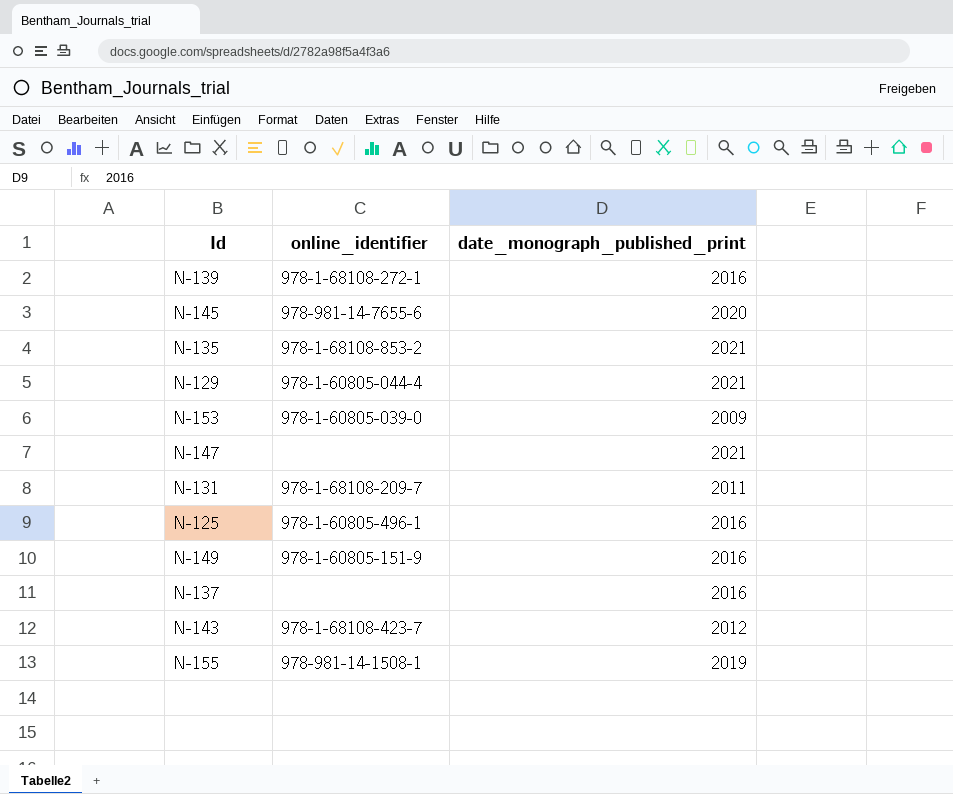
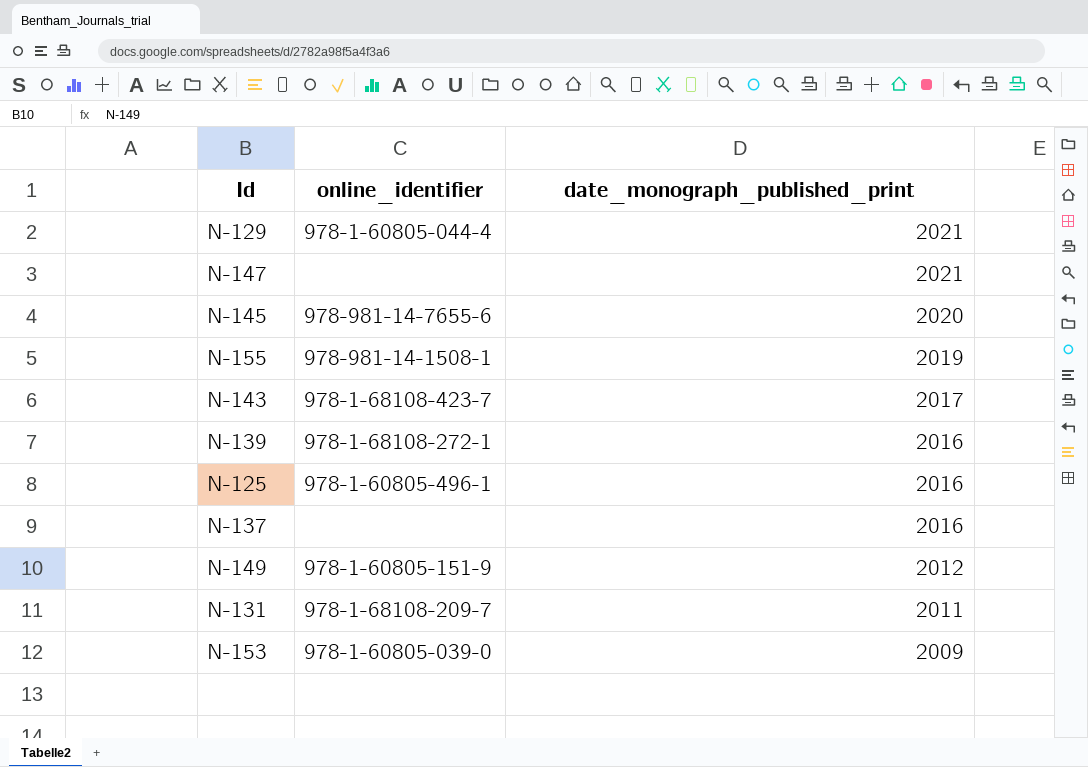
row order: none -> date_monograph_published_print descending
row N-135: 978-1-68108-853-2 | 2021 -> none
N-143 | date_monograph_published_print: 2012 -> 2017
N-149 | date_monograph_published_print: 2016 -> 2012

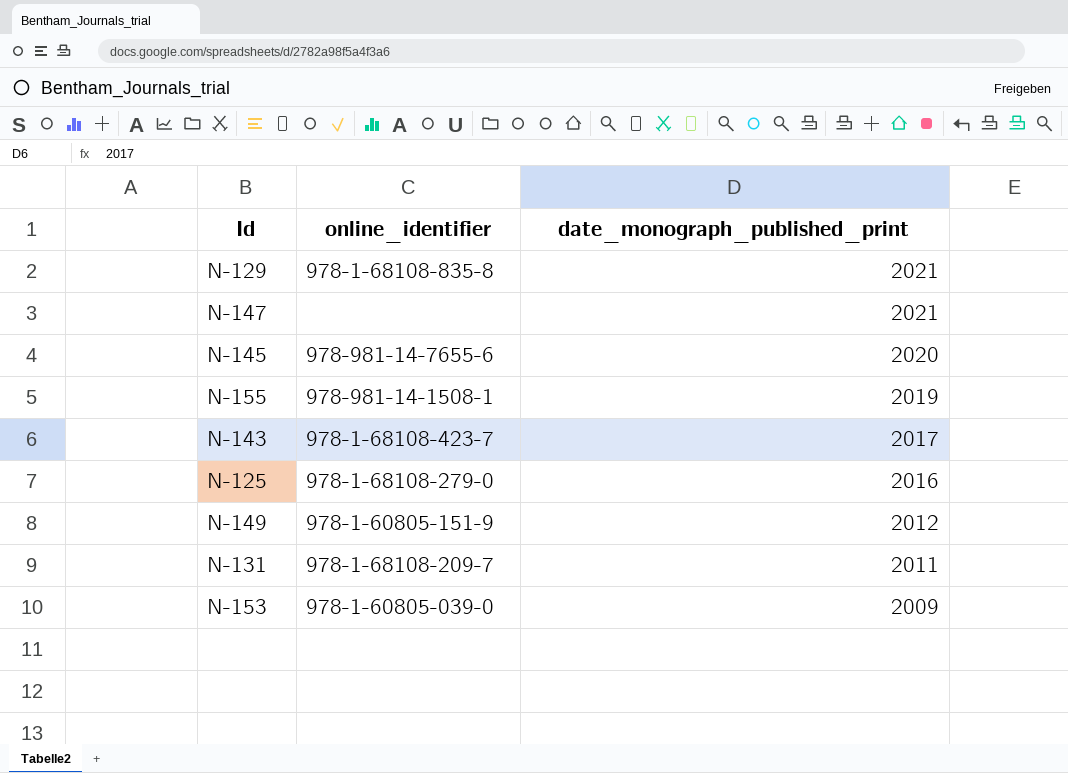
row N-139: 978-1-68108-272-1 | 2016 -> none
row N-137: none | 2016 -> none
N-129 | online_identifier: 978-1-60805-044-4 -> 978-1-68108-835-8
N-125 | online_identifier: 978-1-60805-496-1 -> 978-1-68108-279-0

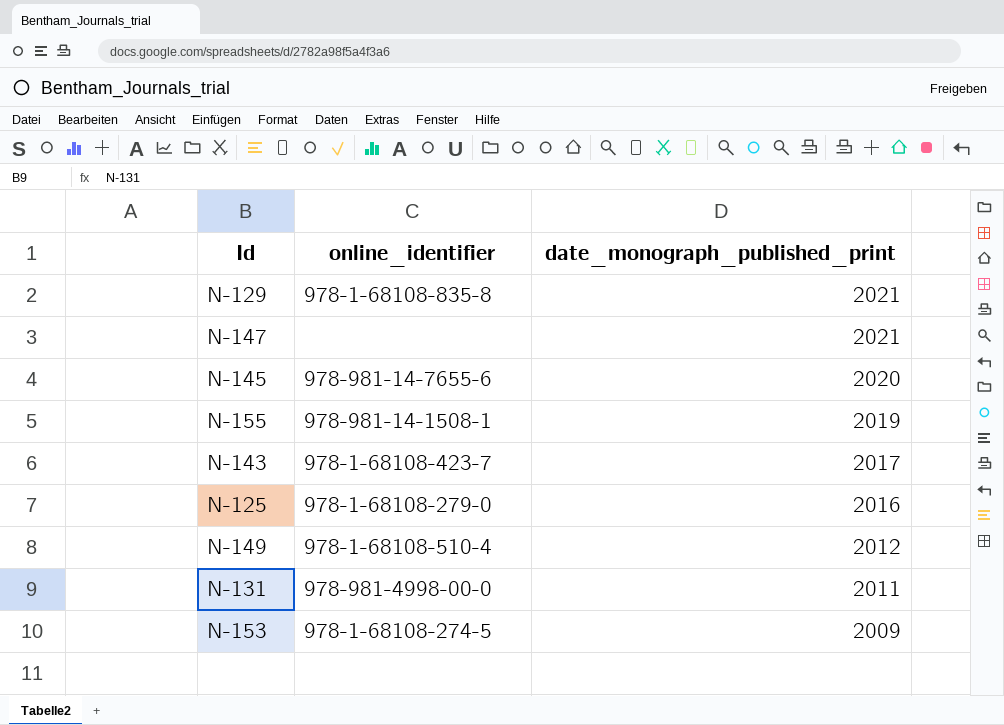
N-149 | online_identifier: 978-1-60805-151-9 -> 978-1-68108-510-4
N-131 | online_identifier: 978-1-68108-209-7 -> 978-981-4998-00-0
N-153 | online_identifier: 978-1-60805-039-0 -> 978-1-68108-274-5

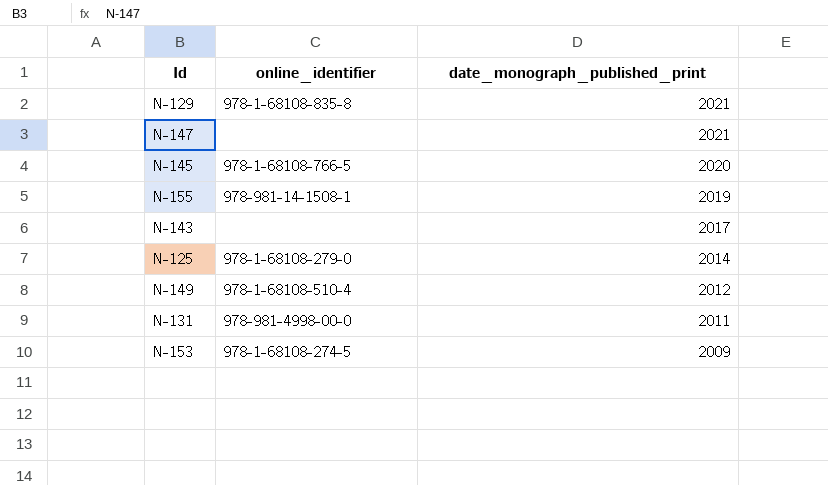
N-145 | online_identifier: 978-981-14-7655-6 -> 978-1-68108-766-5
N-143 | online_identifier: 978-1-68108-423-7 -> none
N-125 | date_monograph_published_print: 2016 -> 2014

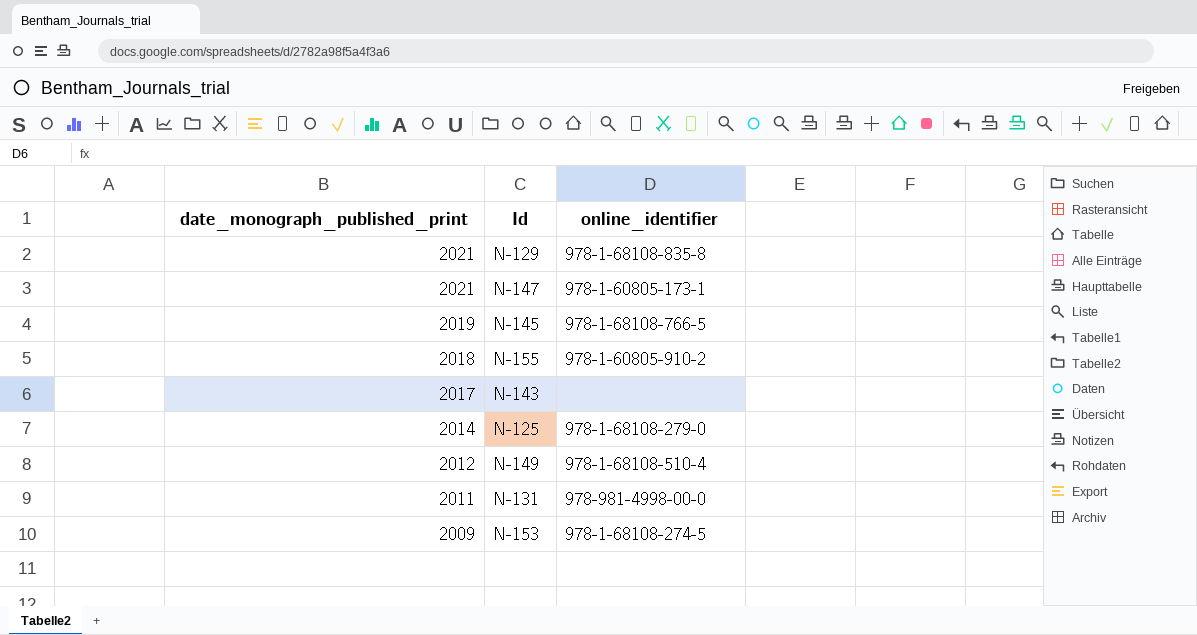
column date_monograph_published_print | position: 3 -> 1
N-147 | online_identifier: none -> 978-1-60805-173-1
N-145 | date_monograph_published_print: 2020 -> 2019
N-155 | date_monograph_published_print: 2019 -> 2018
N-155 | online_identifier: 978-981-14-1508-1 -> 978-1-60805-910-2

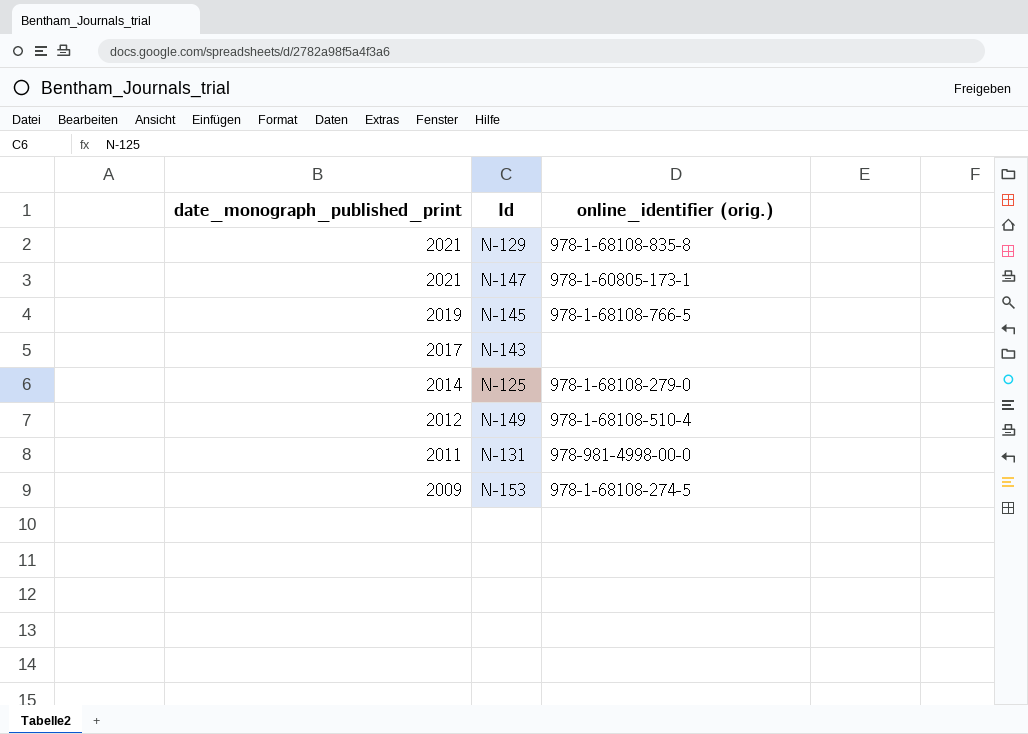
column name: online_identifier -> online_identifier (orig.)
row N-155: 2018 | 978-1-60805-910-2 -> none

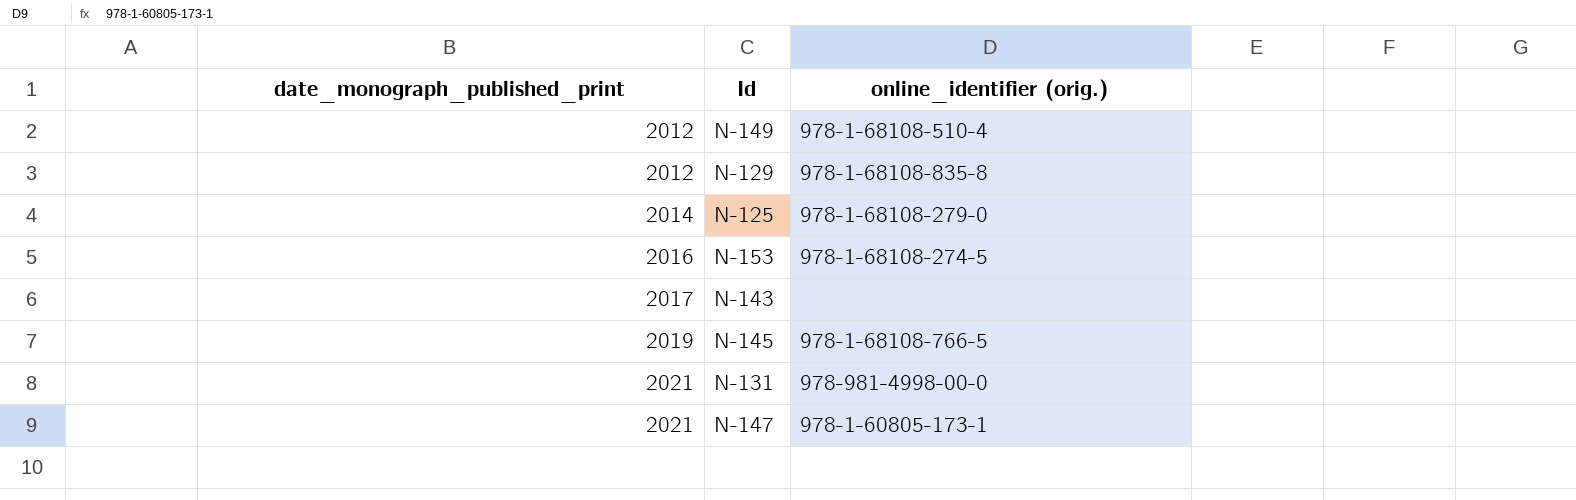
row order: date_monograph_published_print descending -> date_monograph_published_print ascending
N-129 | date_monograph_published_print: 2021 -> 2012
N-153 | date_monograph_published_print: 2009 -> 2016
N-131 | date_monograph_published_print: 2011 -> 2021

